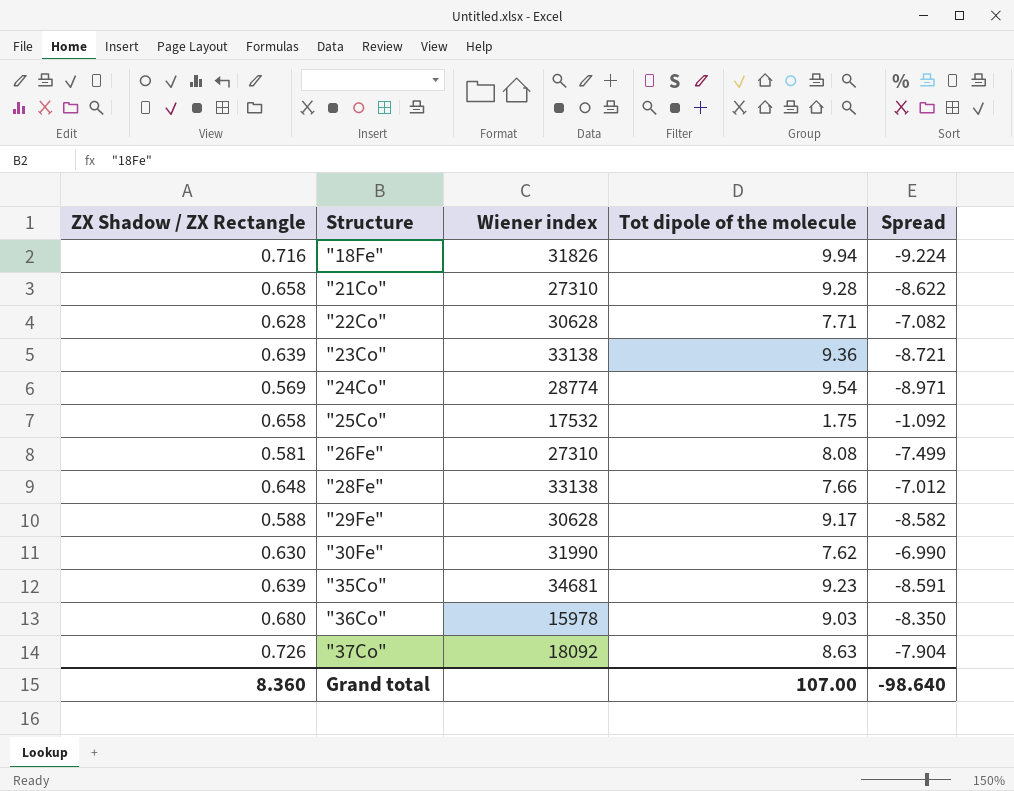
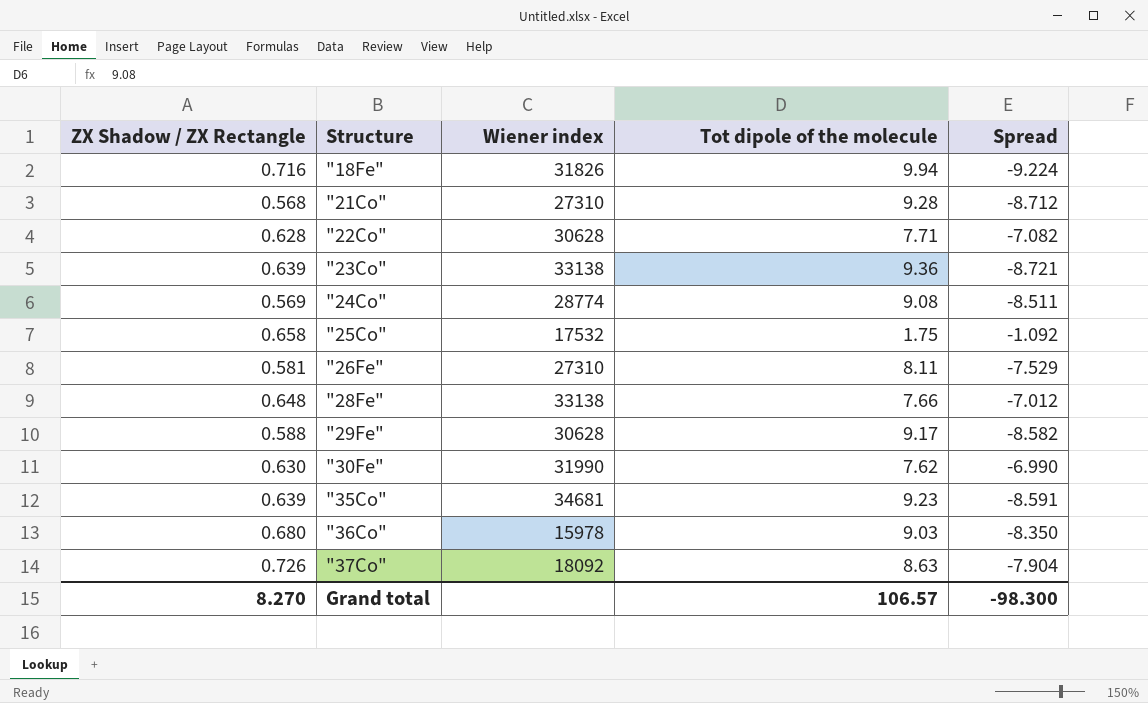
"21Co" | ZX Shadow / ZX Rectangle: 0.658 -> 0.568
"21Co" | Spread: -8.622 -> -8.712
"24Co" | Tot dipole of the molecule: 9.54 -> 9.08
"24Co" | Spread: -8.971 -> -8.511
"26Fe" | Tot dipole of the molecule: 8.08 -> 8.11
"26Fe" | Spread: -7.499 -> -7.529
Grand total | ZX Shadow / ZX Rectangle: 8.360 -> 8.270
Grand total | Tot dipole of the molecule: 107.00 -> 106.57
Grand total | Spread: -98.640 -> -98.300

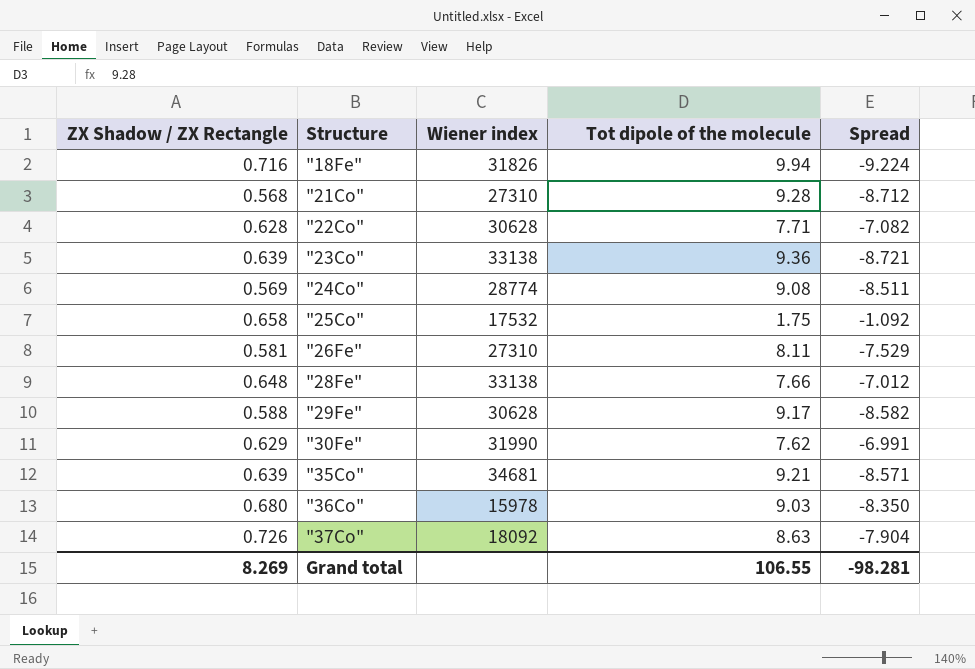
"30Fe" | ZX Shadow / ZX Rectangle: 0.630 -> 0.629
"30Fe" | Spread: -6.990 -> -6.991
"35Co" | Tot dipole of the molecule: 9.23 -> 9.21
"35Co" | Spread: -8.591 -> -8.571
Grand total | ZX Shadow / ZX Rectangle: 8.270 -> 8.269
Grand total | Tot dipole of the molecule: 106.57 -> 106.55
Grand total | Spread: -98.300 -> -98.281

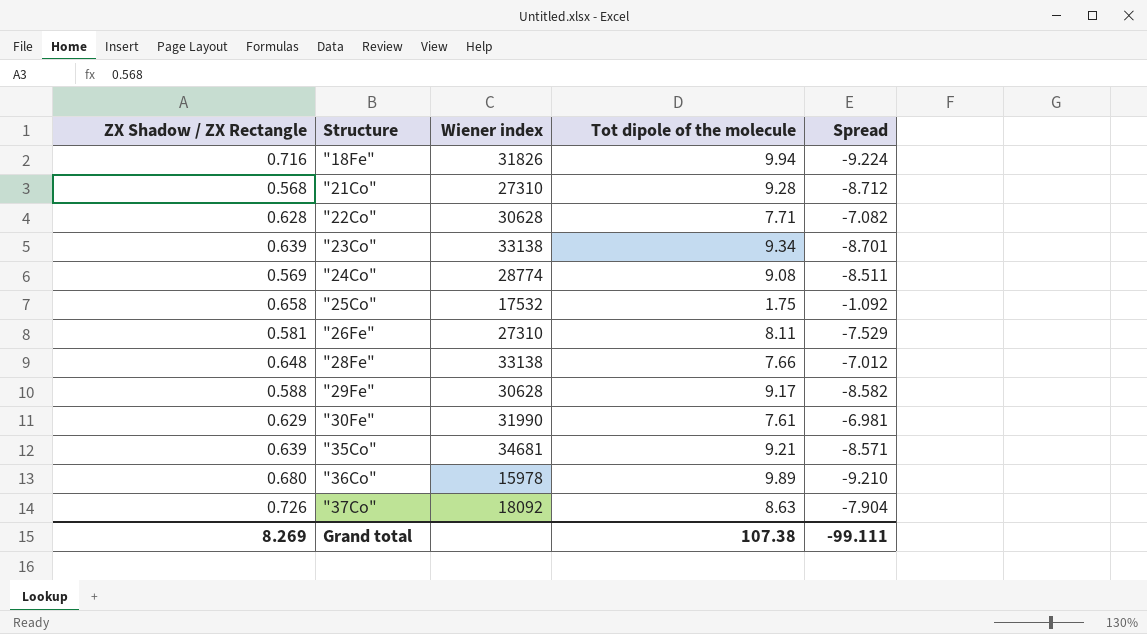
"23Co" | Tot dipole of the molecule: 9.36 -> 9.34
"23Co" | Spread: -8.721 -> -8.701
"30Fe" | Tot dipole of the molecule: 7.62 -> 7.61
"30Fe" | Spread: -6.991 -> -6.981
"36Co" | Tot dipole of the molecule: 9.03 -> 9.89
"36Co" | Spread: -8.350 -> -9.210
Grand total | Tot dipole of the molecule: 106.55 -> 107.38
Grand total | Spread: -98.281 -> -99.111

